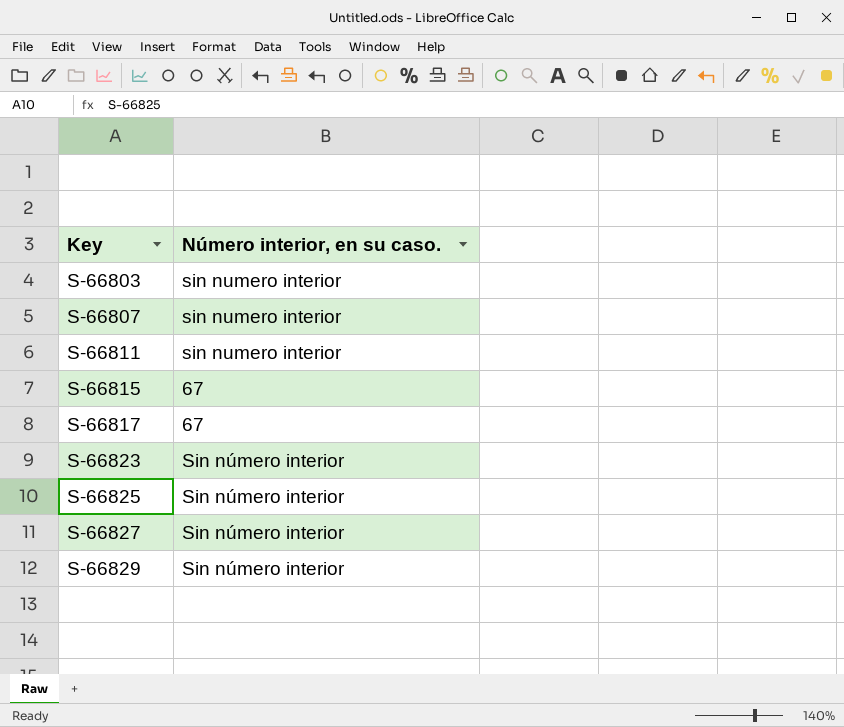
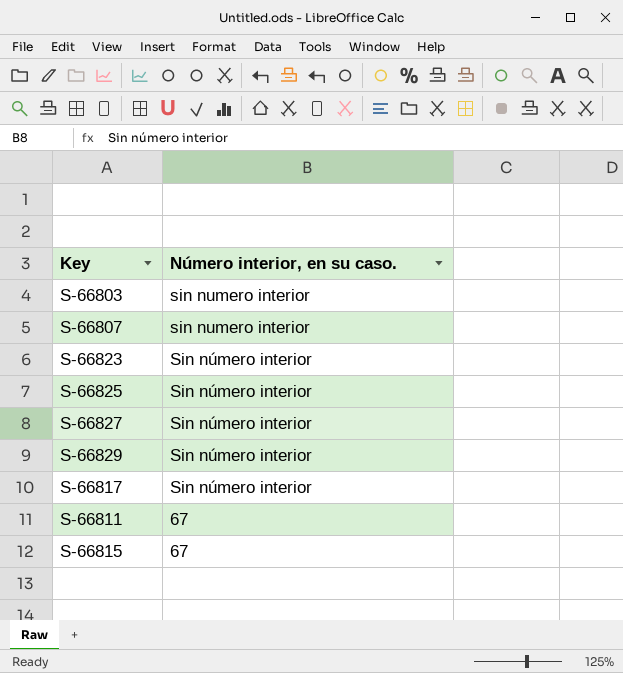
row order: Key ascending -> Número interior, en su caso. descending
S-66817 | Número interior, en su caso.: 67 -> Sin número interior
S-66811 | Número interior, en su caso.: sin numero interior -> 67

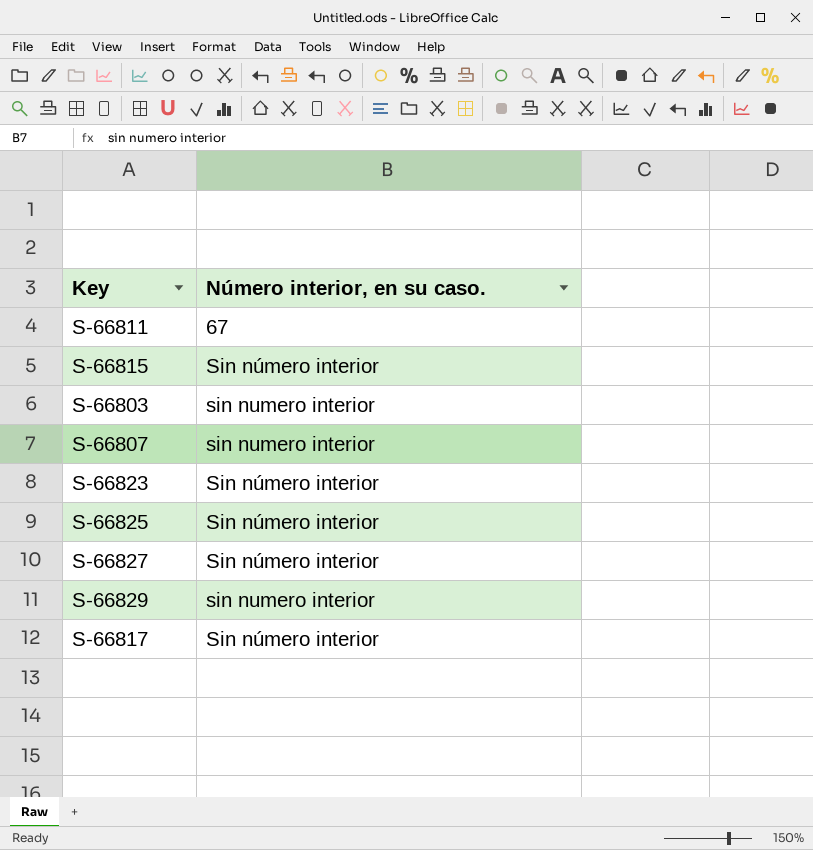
row order: Número interior, en su caso. descending -> Número interior, en su caso. ascending
S-66815 | Número interior, en su caso.: 67 -> Sin número interior
S-66829 | Número interior, en su caso.: Sin número interior -> sin numero interior

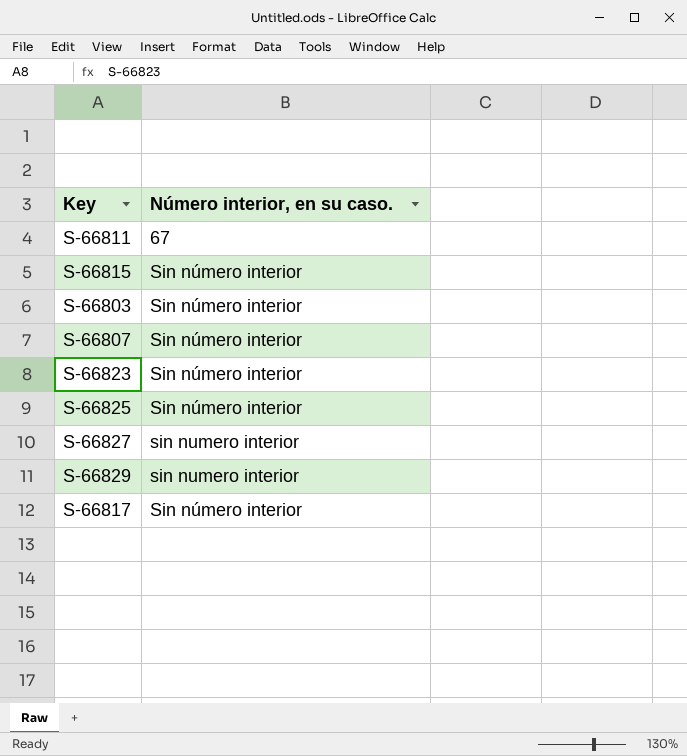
S-66803 | Número interior, en su caso.: sin numero interior -> Sin número interior
S-66807 | Número interior, en su caso.: sin numero interior -> Sin número interior
S-66827 | Número interior, en su caso.: Sin número interior -> sin numero interior

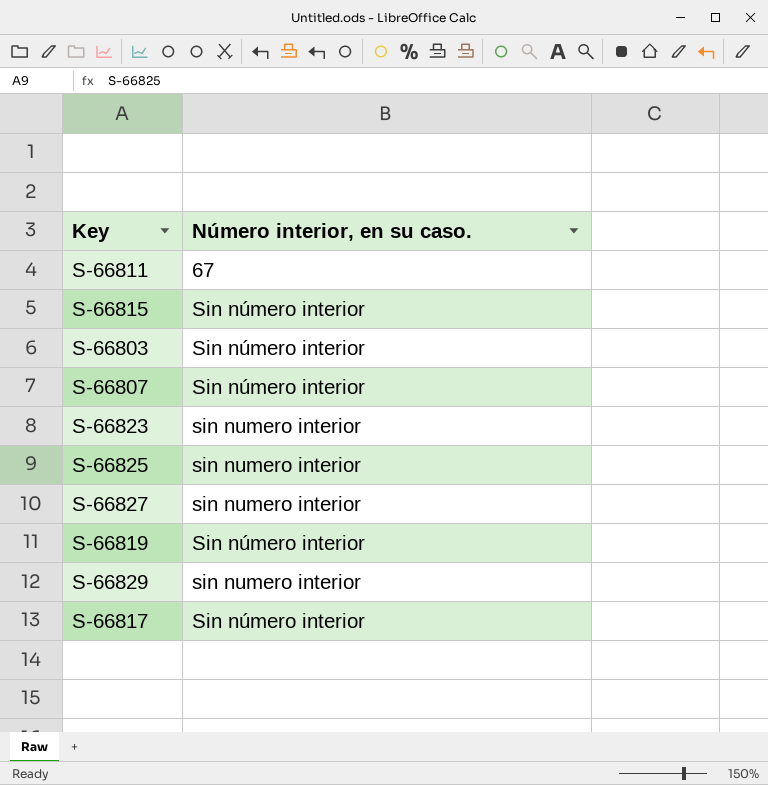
S-66823 | Número interior, en su caso.: Sin número interior -> sin numero interior
S-66825 | Número interior, en su caso.: Sin número interior -> sin numero interior
row S-66819: none -> Sin número interior

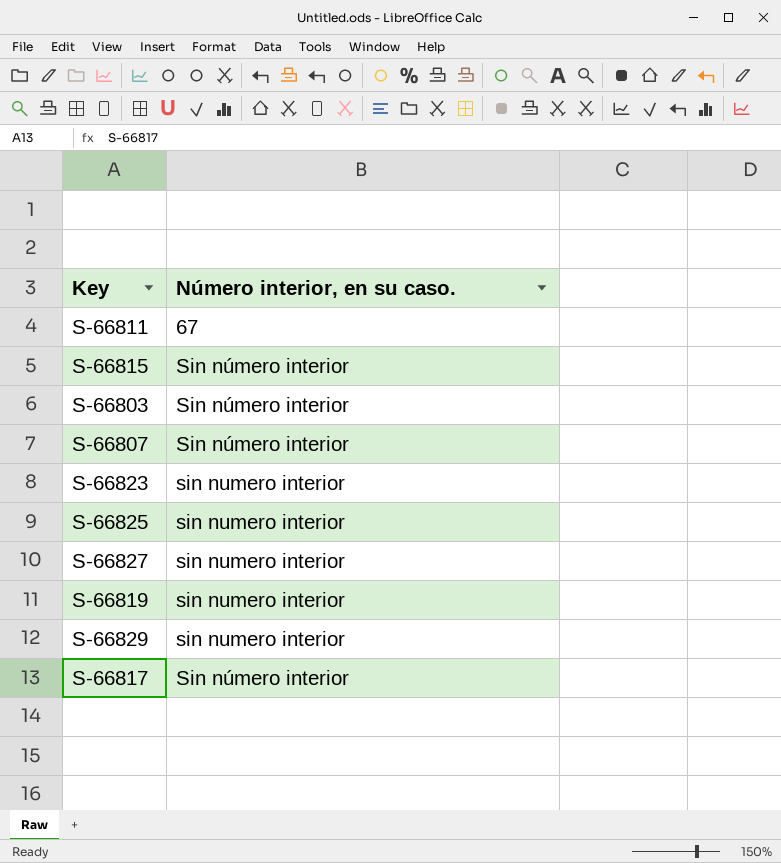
S-66819 | Número interior, en su caso.: Sin número interior -> sin numero interior

